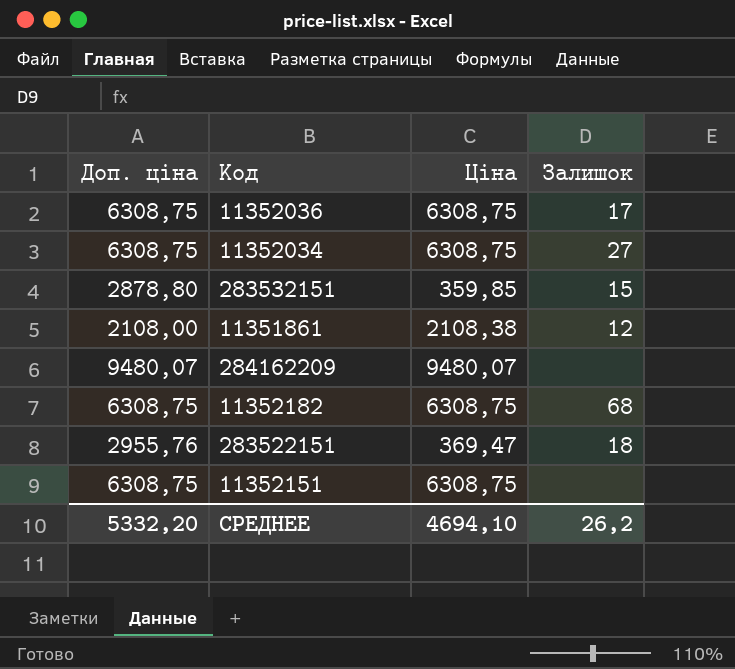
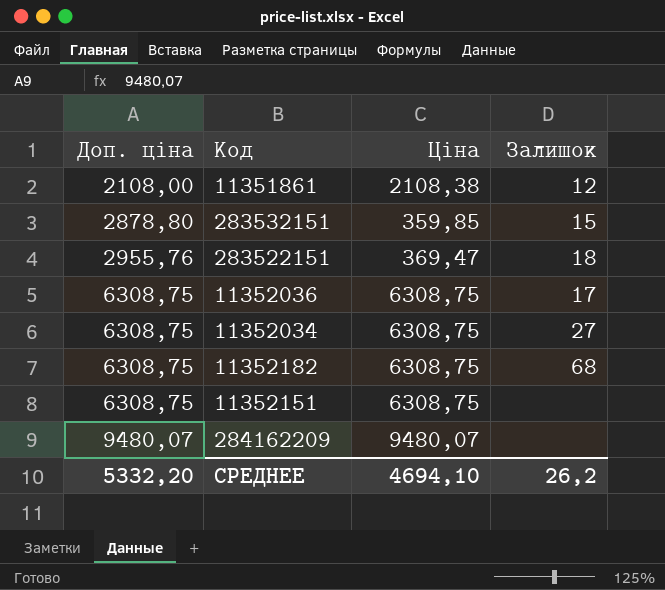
row order: none -> Доп. ціна ascending

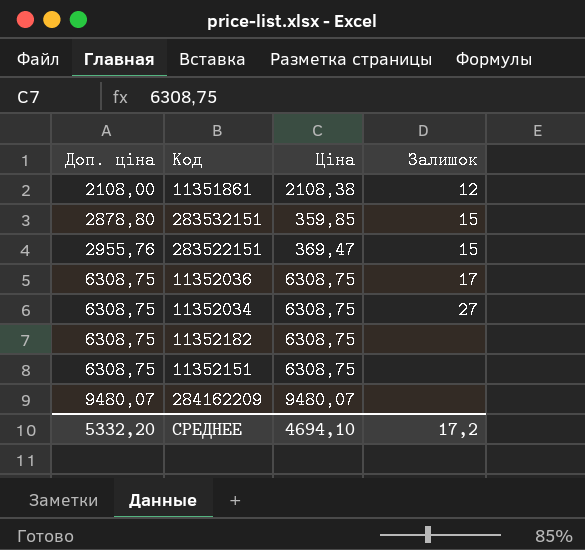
283522151 | Залишок: 18 -> 15
11352182 | Залишок: 68 -> none
СРЕДНЕЕ | Залишок: 26,2 -> 17,2

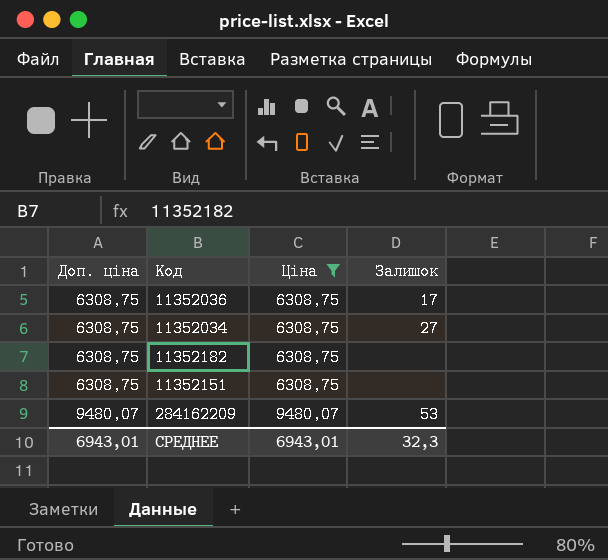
filter: none -> Ціна >= 6308,75
284162209 | Залишок: none -> 53
СРЕДНЕЕ | Доп. ціна: 5332,20 -> 6943,01
СРЕДНЕЕ | Ціна: 4694,10 -> 6943,01
СРЕДНЕЕ | Залишок: 17,2 -> 32,3

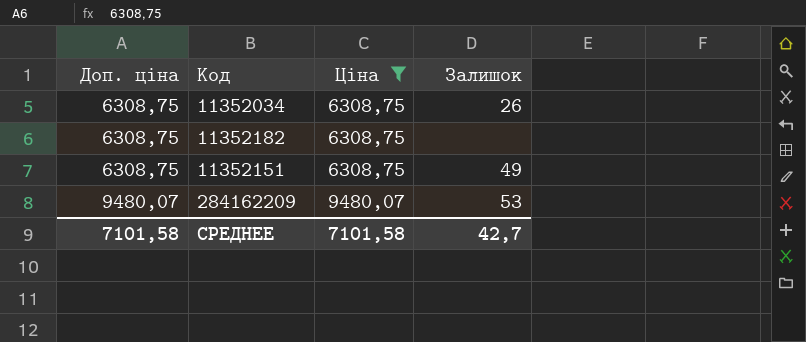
row 11352036: 6308,75 | 6308,75 | 17 -> none
11352034 | Залишок: 27 -> 26
11352151 | Залишок: none -> 49
СРЕДНЕЕ | Доп. ціна: 6943,01 -> 7101,58
СРЕДНЕЕ | Ціна: 6943,01 -> 7101,58
СРЕДНЕЕ | Залишок: 32,3 -> 42,7

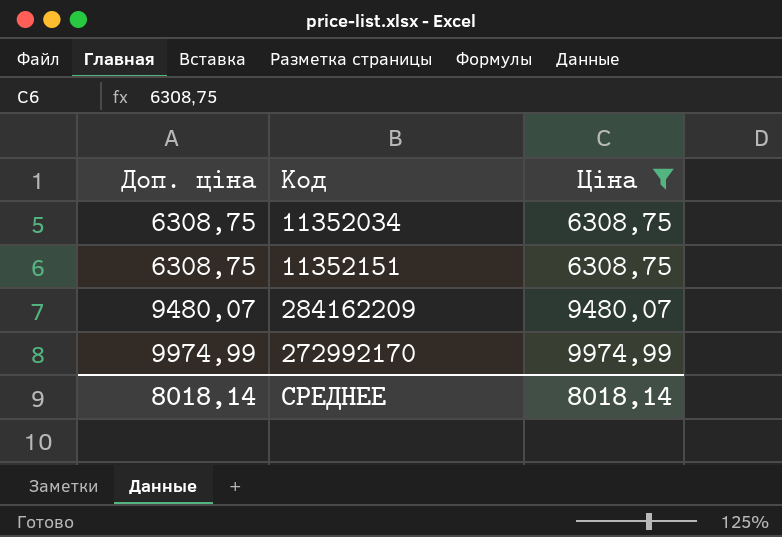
column Залишок | position: 4 -> none
row 11352182: 6308,75 | 6308,75 | none -> none
row 272992170: none -> 9974,99 | 9974,99
СРЕДНЕЕ | Доп. ціна: 7101,58 -> 8018,14
СРЕДНЕЕ | Ціна: 7101,58 -> 8018,14

